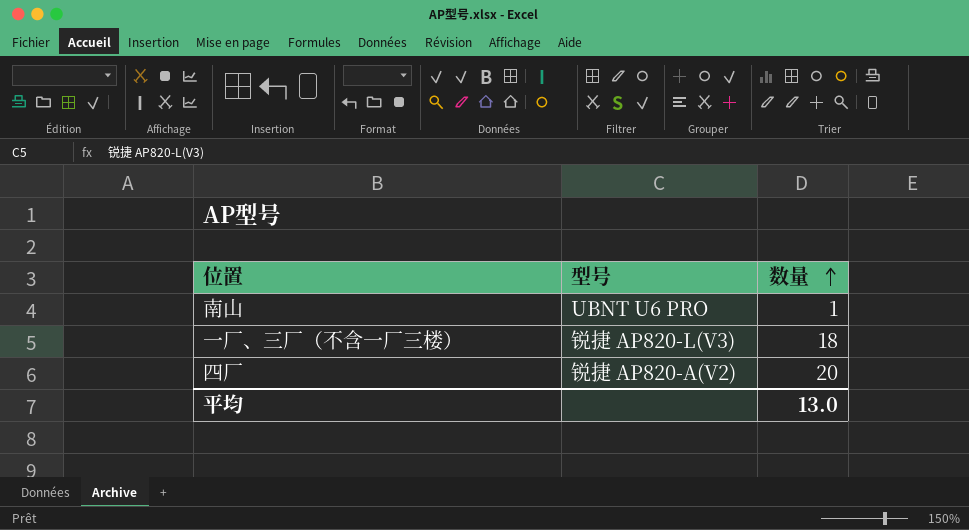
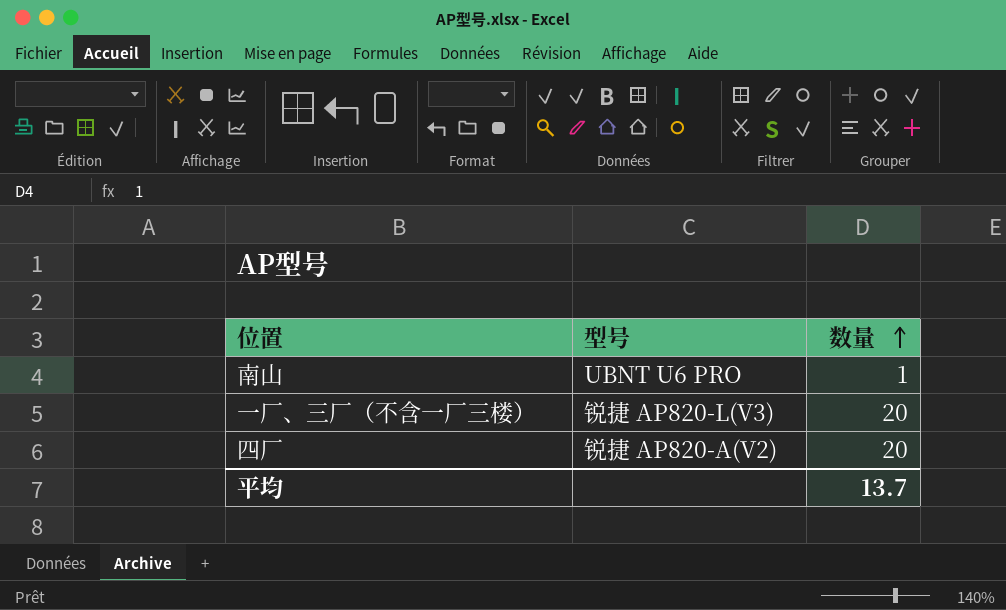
一厂、三厂（不含一厂三楼） | 数量: 18 -> 20
平均 | 数量: 13.0 -> 13.7

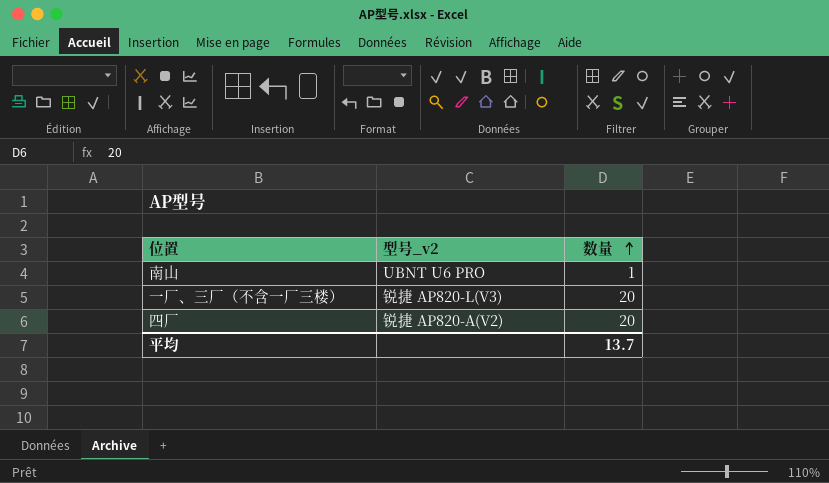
column name: 型号 -> 型号_v2

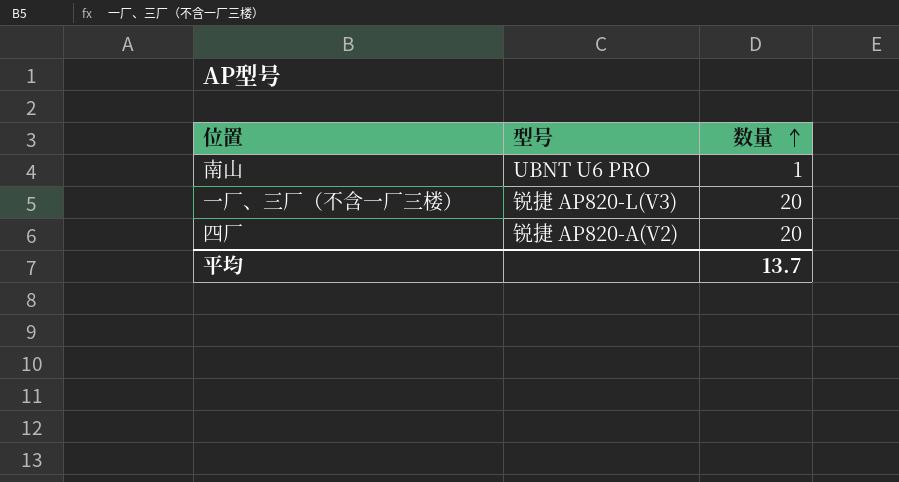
column name: 型号_v2 -> 型号

